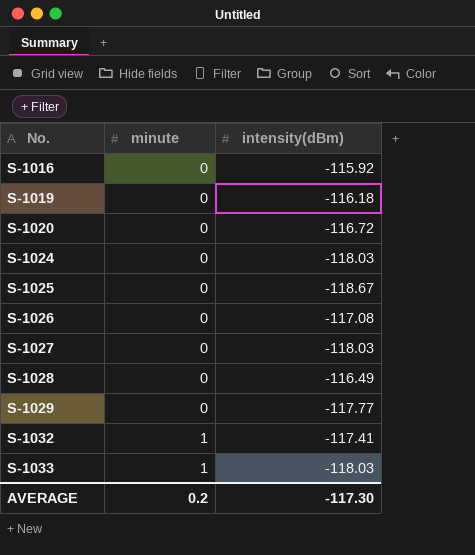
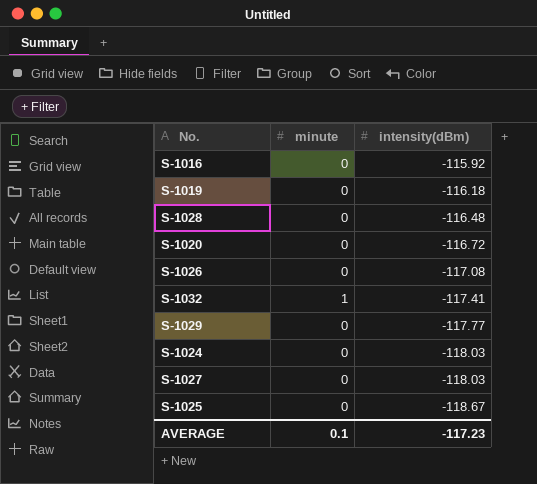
row order: No. ascending -> intensity(dBm) descending
row S-1033: 1 | -118.03 -> none
S-1028 | intensity(dBm): -116.49 -> -116.48
AVERAGE | minute: 0.2 -> 0.1
AVERAGE | intensity(dBm): -117.30 -> -117.23

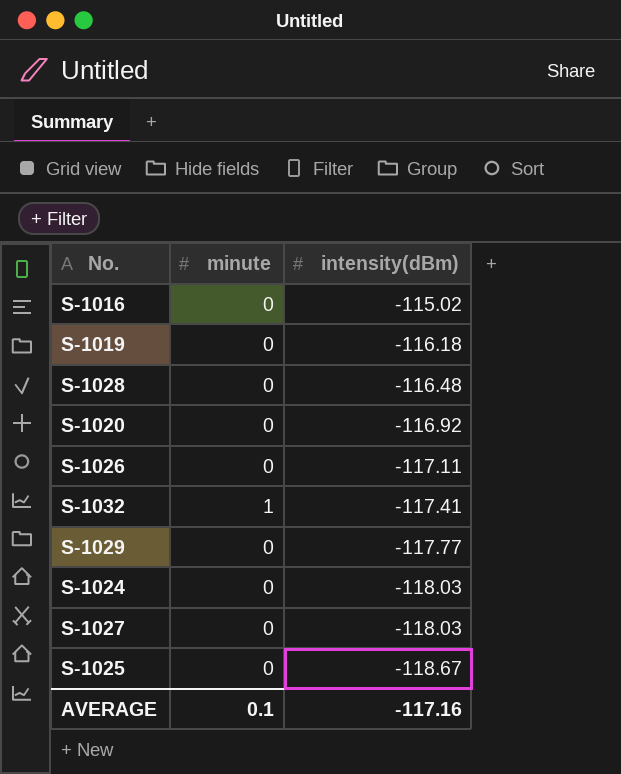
S-1016 | intensity(dBm): -115.92 -> -115.02
S-1020 | intensity(dBm): -116.72 -> -116.92
S-1026 | intensity(dBm): -117.08 -> -117.11
AVERAGE | intensity(dBm): -117.23 -> -117.16

